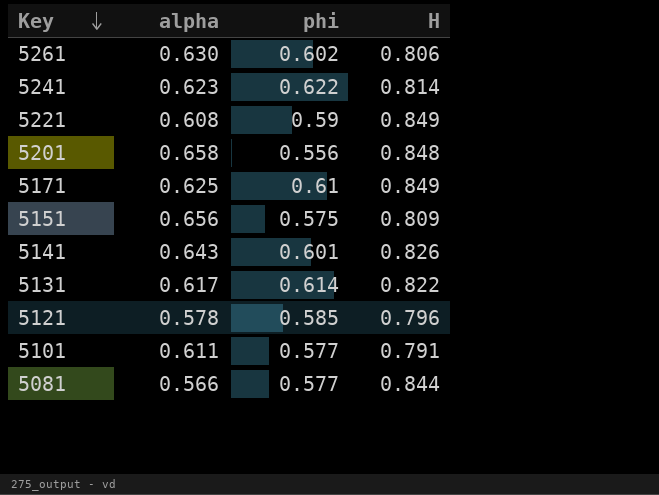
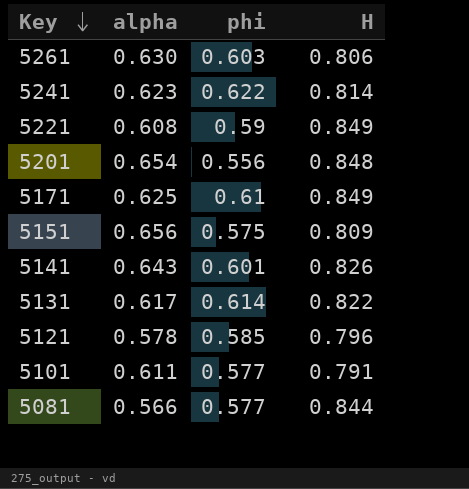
5261 | phi: 0.602 -> 0.603
5201 | alpha: 0.658 -> 0.654

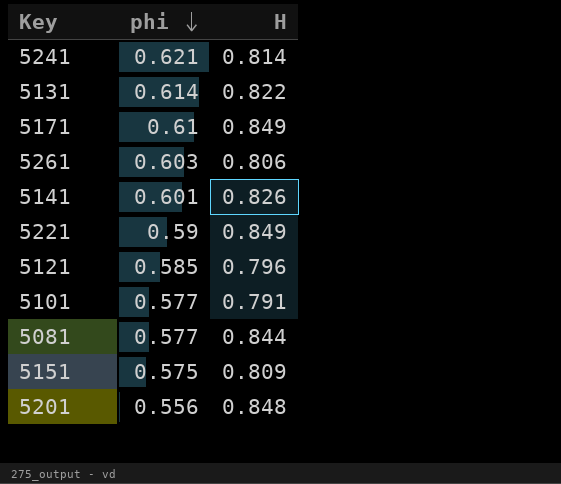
row order: Key descending -> phi descending
column alpha | position: 2 -> none
5241 | phi: 0.622 -> 0.621

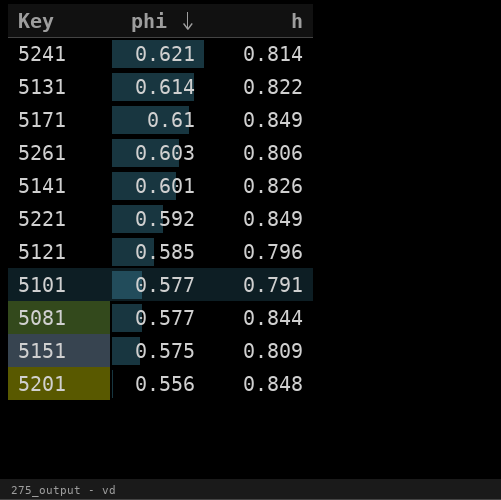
column name: H -> h
5221 | phi: 0.59 -> 0.592

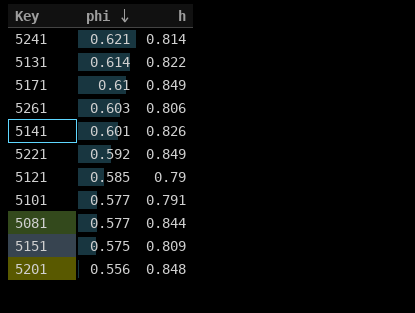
5121 | h: 0.796 -> 0.79

